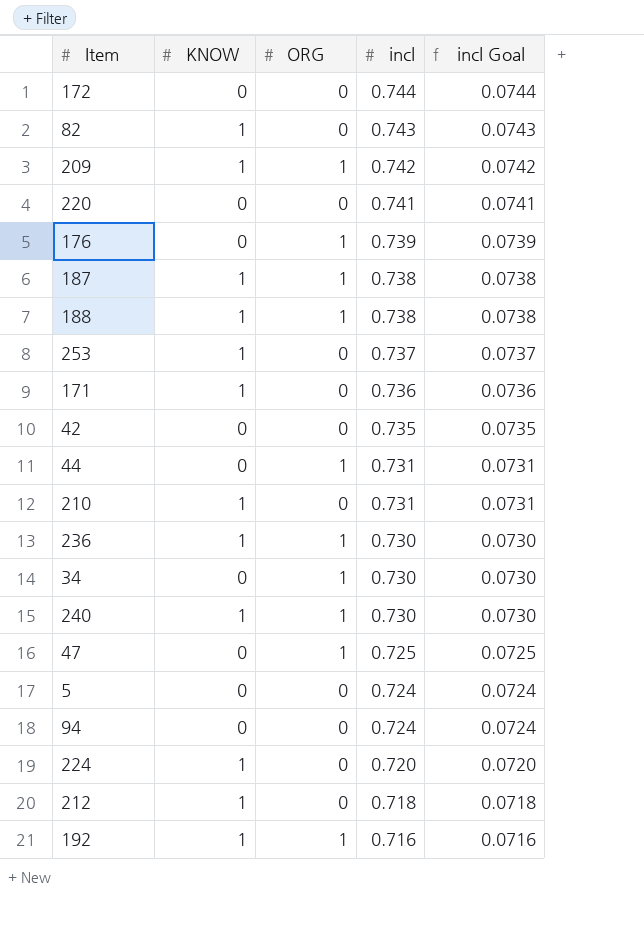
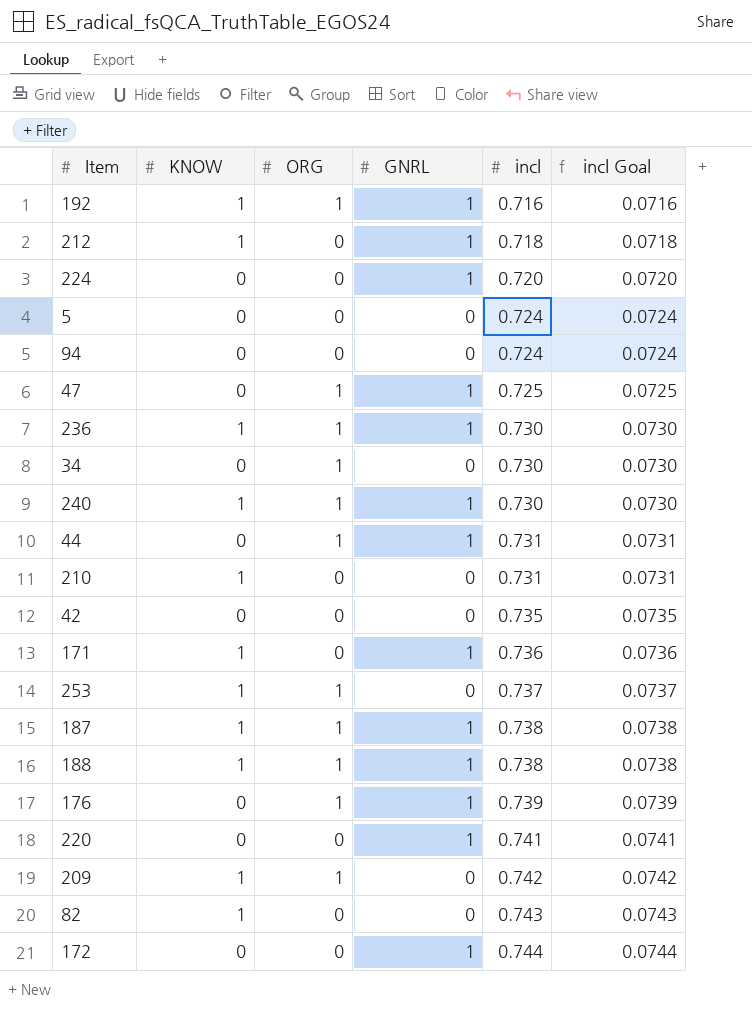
row order: incl descending -> incl ascending
column GNRL | position: none -> 4
224 | KNOW: 1 -> 0
253 | ORG: 0 -> 1

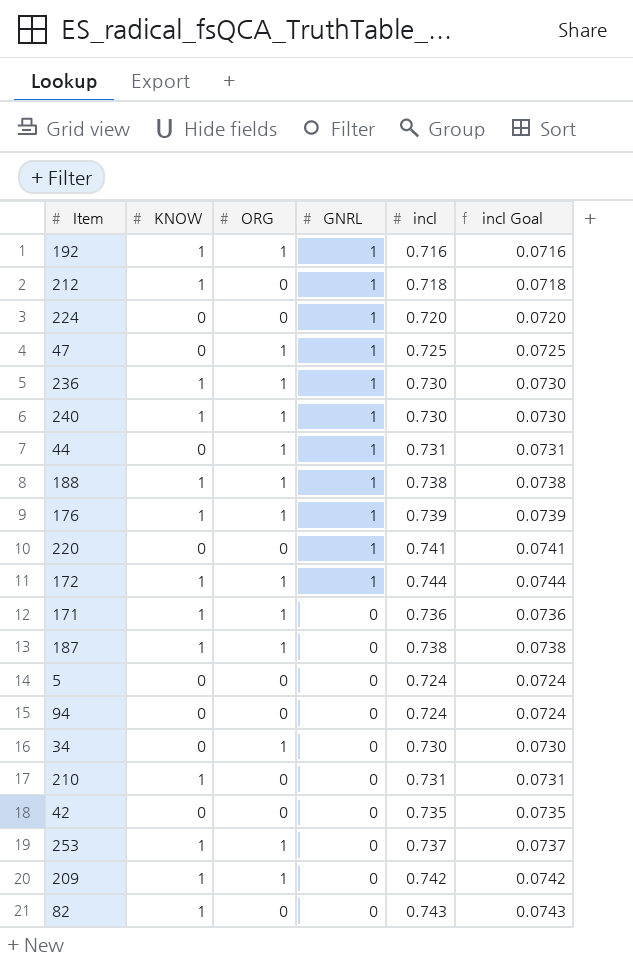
row order: incl ascending -> GNRL descending
176 | KNOW: 0 -> 1
172 | KNOW: 0 -> 1
172 | ORG: 0 -> 1
171 | ORG: 0 -> 1
171 | GNRL: 1 -> 0
187 | GNRL: 1 -> 0

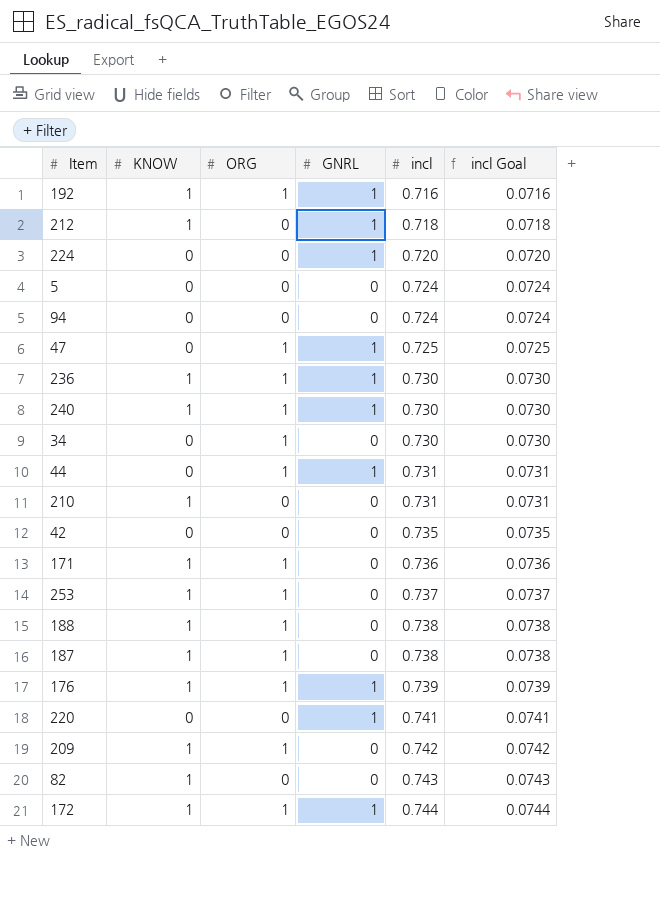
row order: GNRL descending -> incl ascending
188 | GNRL: 1 -> 0

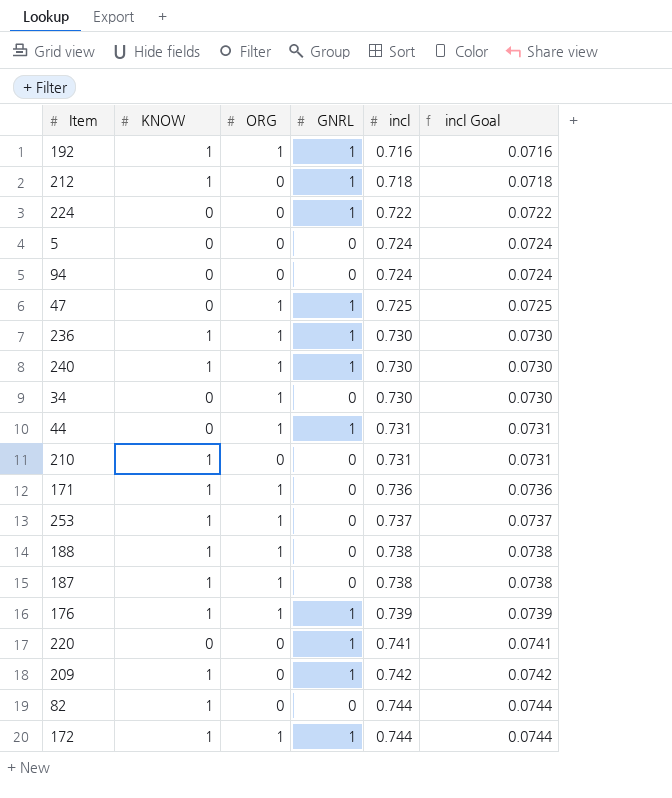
row 42: 0 | 0 | 0 | 0.735 | 0.0735 -> none
224 | incl: 0.720 -> 0.722
224 | incl Goal: 0.0720 -> 0.0722
209 | ORG: 1 -> 0
209 | GNRL: 0 -> 1
82 | incl: 0.743 -> 0.744
82 | incl Goal: 0.0743 -> 0.0744

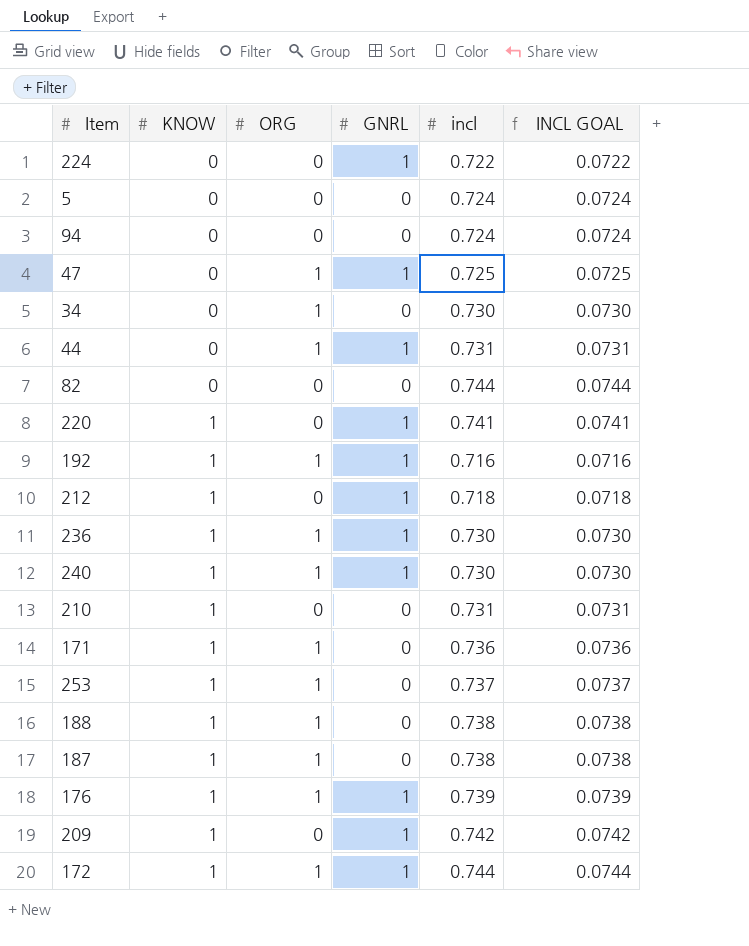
row order: incl ascending -> KNOW ascending
column name: incl Goal -> INCL GOAL
82 | KNOW: 1 -> 0
220 | KNOW: 0 -> 1

